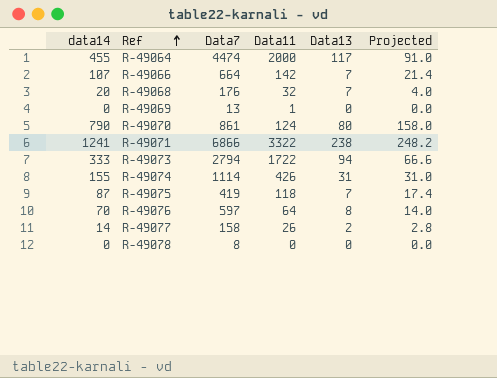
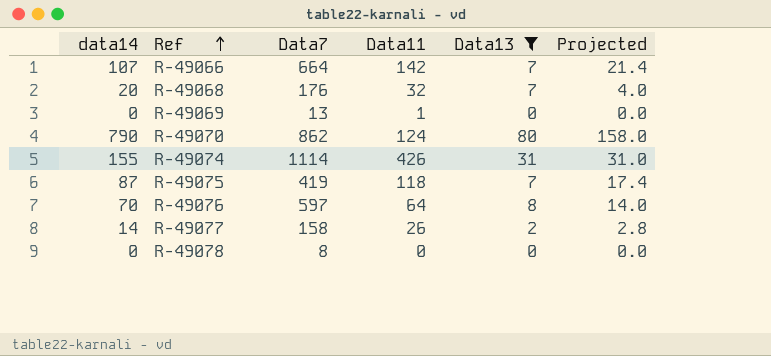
filter: none -> Data13 <= 80
R-49070 | Data7: 861 -> 862

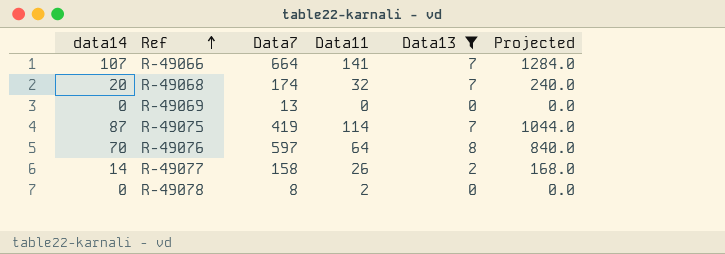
column Projected | formula: [data14] * 0.2 -> [data14] * 12
row R-49070: 790 | 862 | 124 | 80 | 158.0 -> none
row R-49074: 155 | 1114 | 426 | 31 | 31.0 -> none
R-49066 | Data11: 142 -> 141
R-49068 | Data7: 176 -> 174
R-49069 | Data11: 1 -> 0
R-49075 | Data11: 118 -> 114
R-49078 | Data11: 0 -> 2

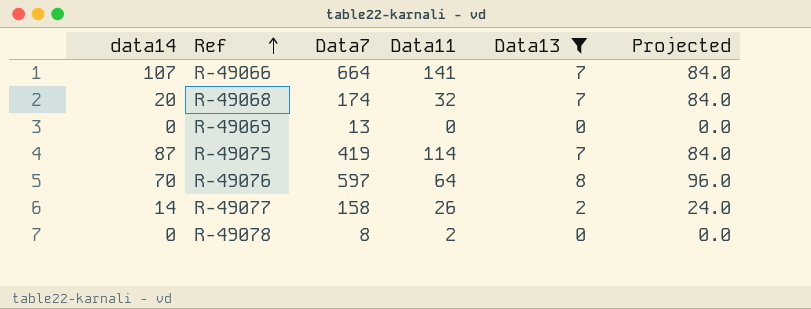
column Projected | formula: [data14] * 12 -> [Data13] * 12

